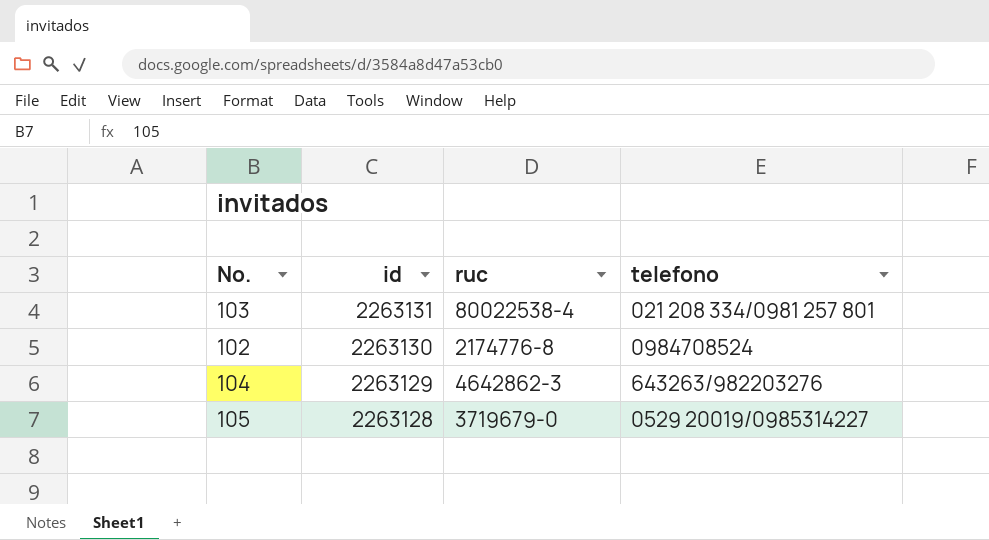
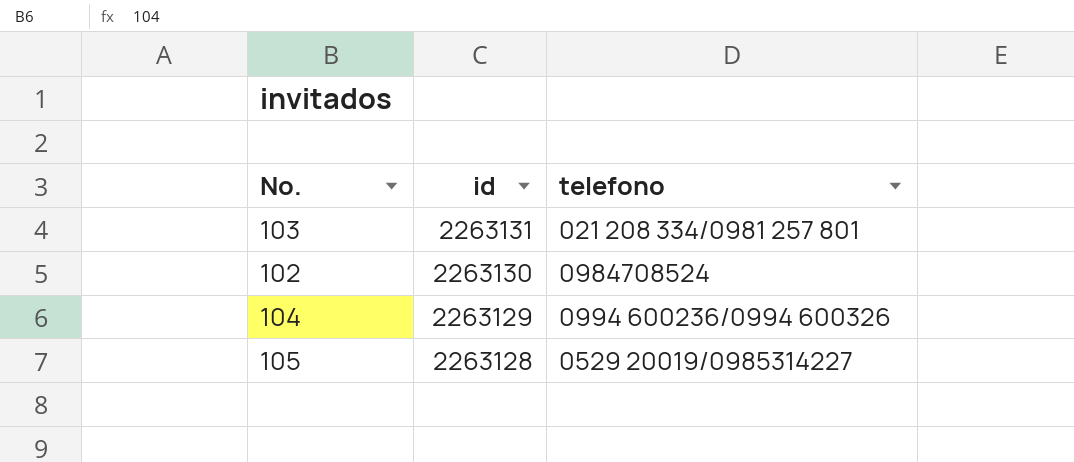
column ruc | position: 3 -> none
104 | telefono: 643263/982203276 -> 0994 600236/0994 600326

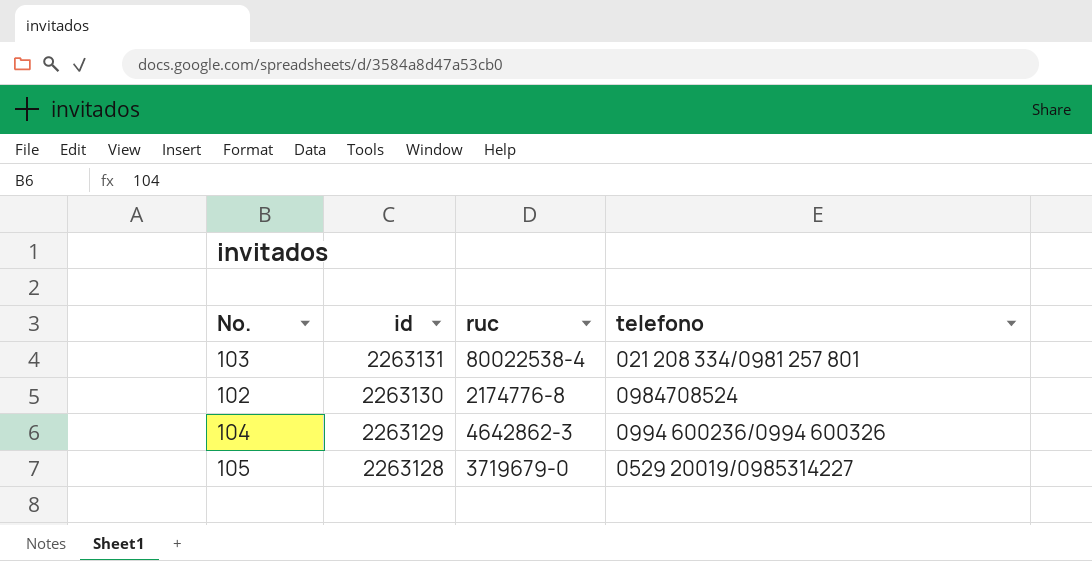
column ruc | position: none -> 3

